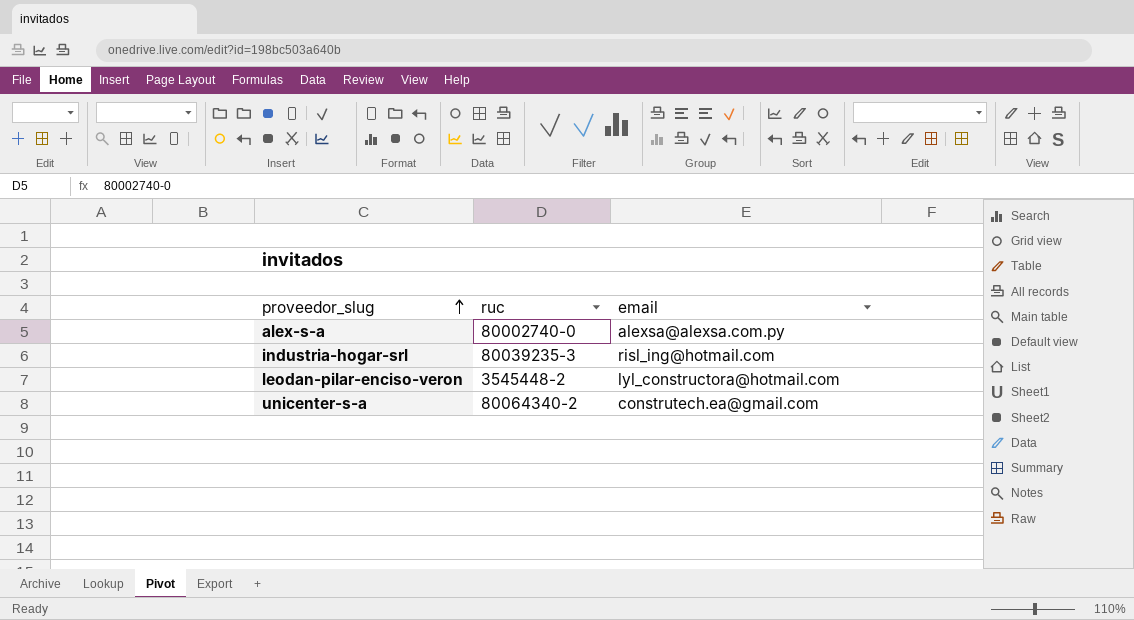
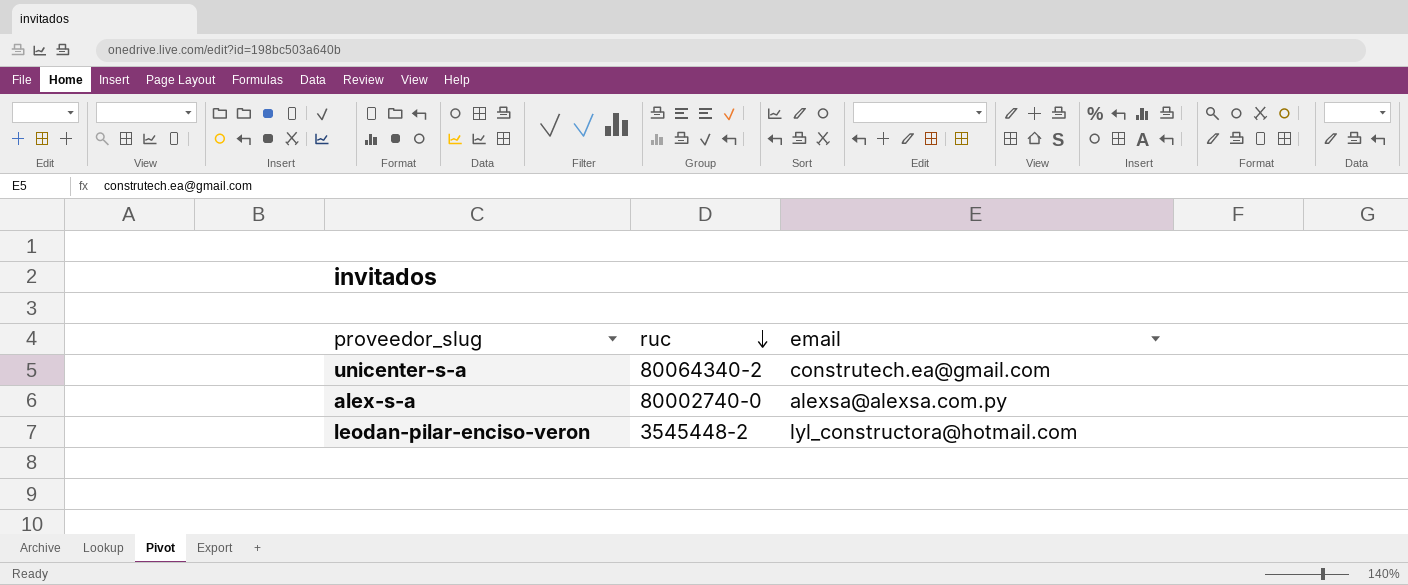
row order: proveedor_slug ascending -> ruc descending
row industria-hogar-srl: 80039235-3 | risl_ing@hotmail.com -> none

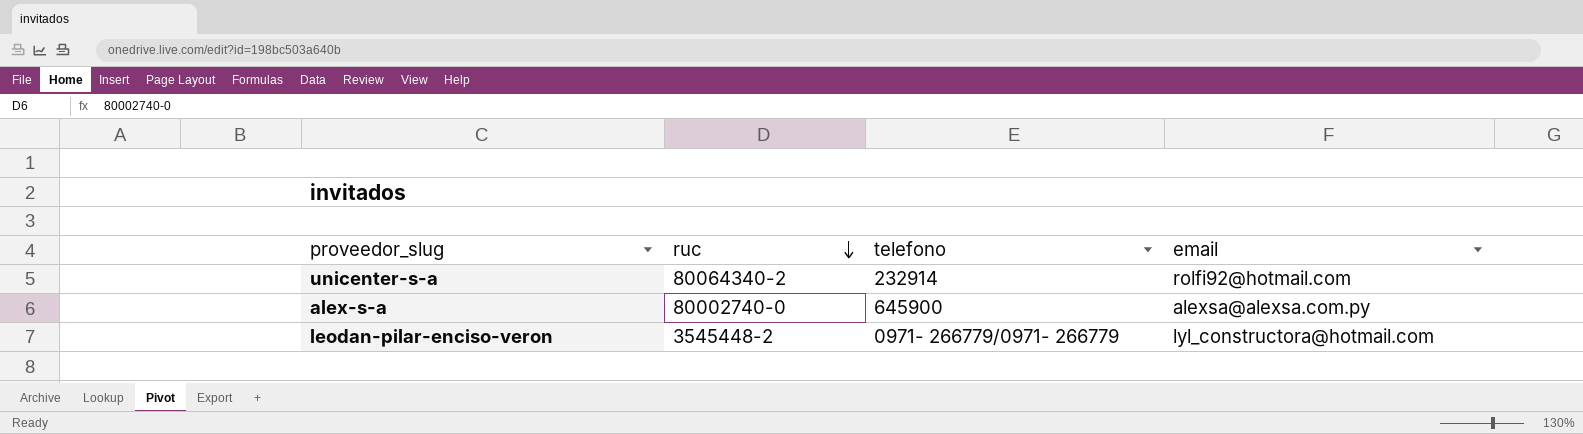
column telefono | position: none -> 3
unicenter-s-a | email: construtech.ea@gmail.com -> rolfi92@hotmail.com

